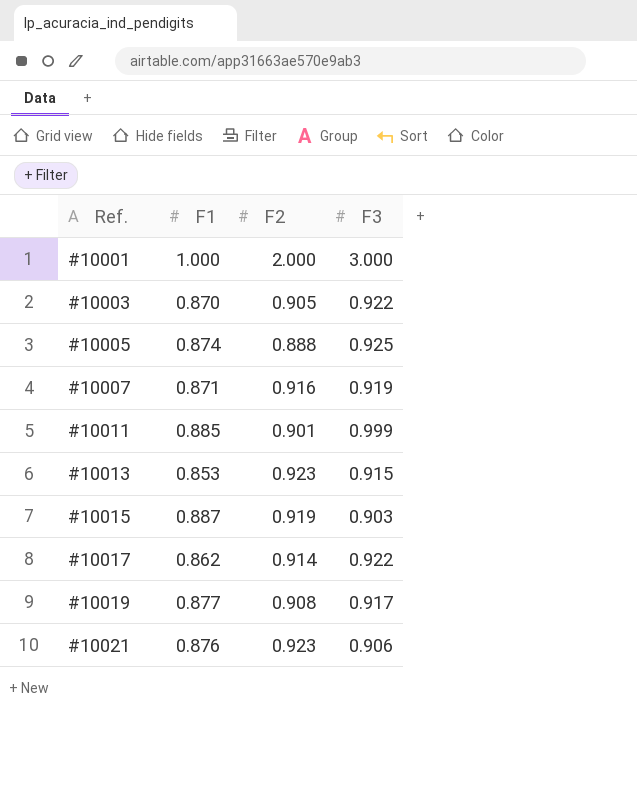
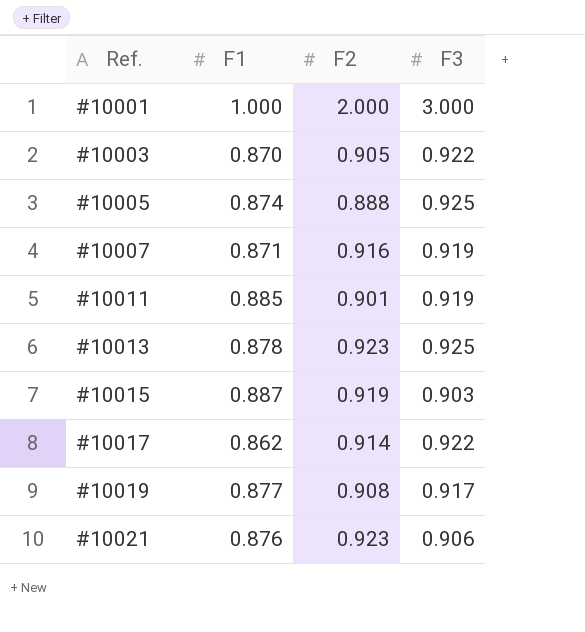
#10011 | F3: 0.999 -> 0.919
#10013 | F1: 0.853 -> 0.878
#10013 | F3: 0.915 -> 0.925

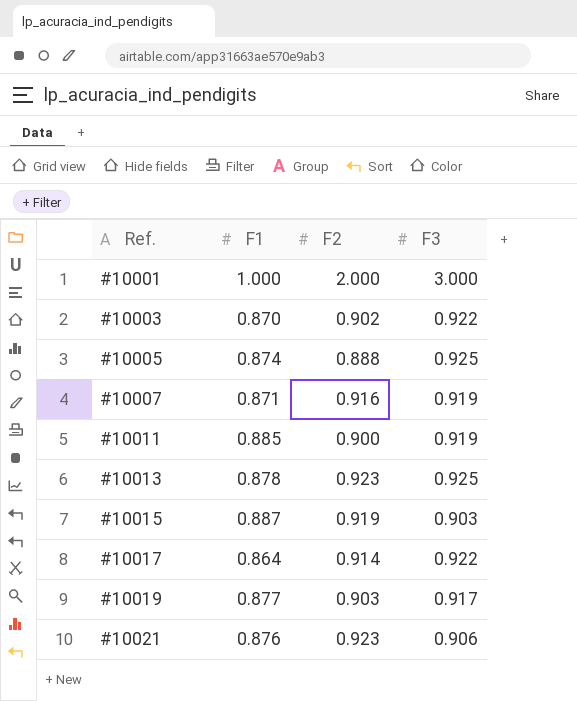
#10003 | F2: 0.905 -> 0.902
#10011 | F2: 0.901 -> 0.900
#10017 | F1: 0.862 -> 0.864
#10019 | F2: 0.908 -> 0.903

